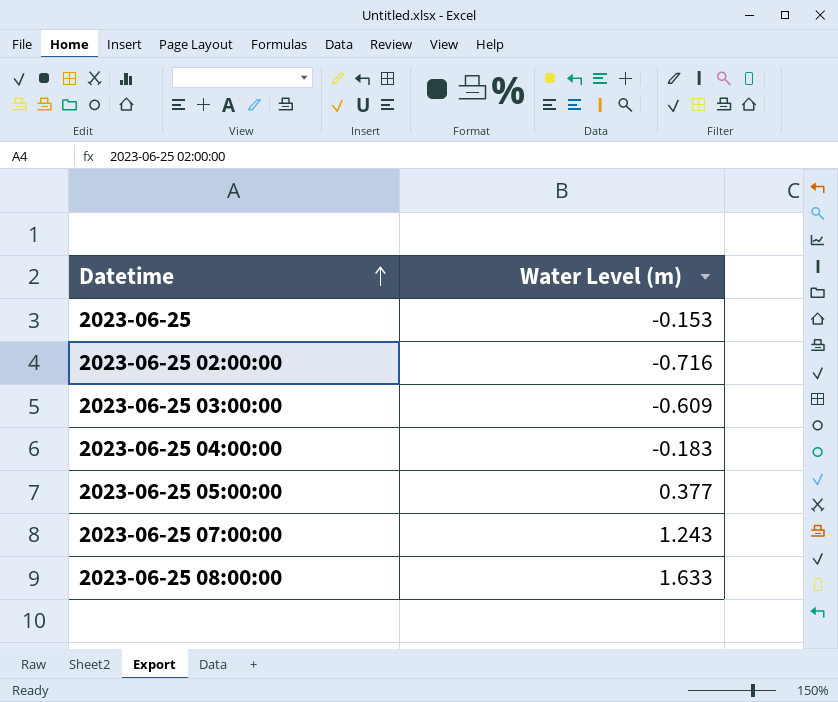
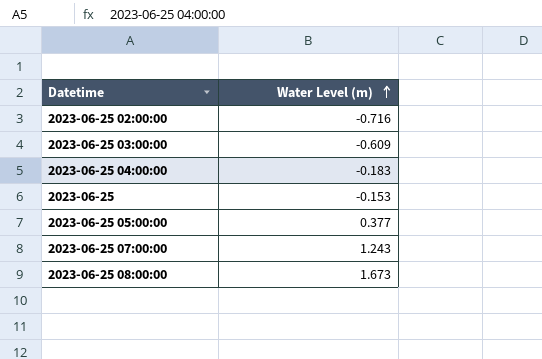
row order: Datetime ascending -> Water Level (m) ascending
2023-06-25 08:00:00 | Water Level (m): 1.633 -> 1.673

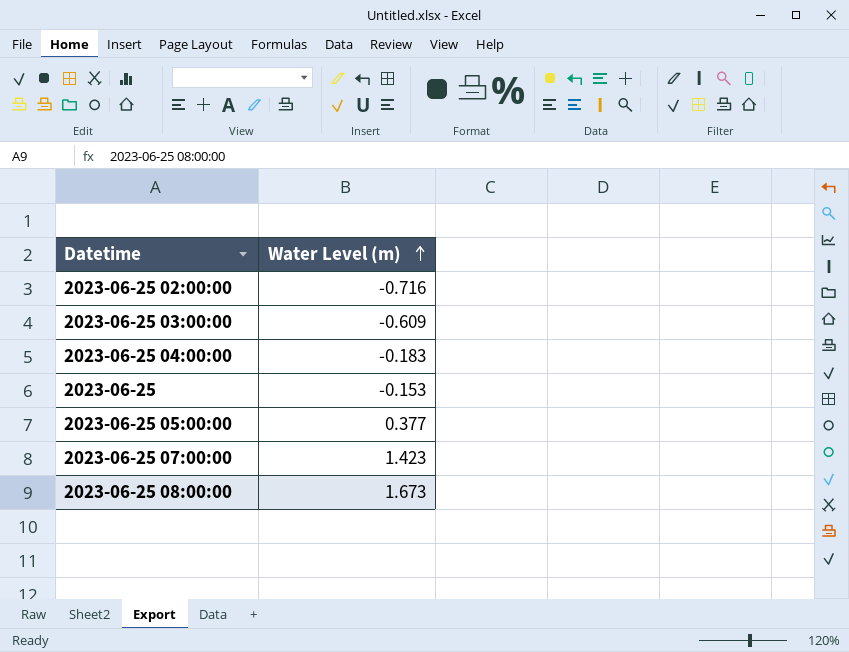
2023-06-25 07:00:00 | Water Level (m): 1.243 -> 1.423

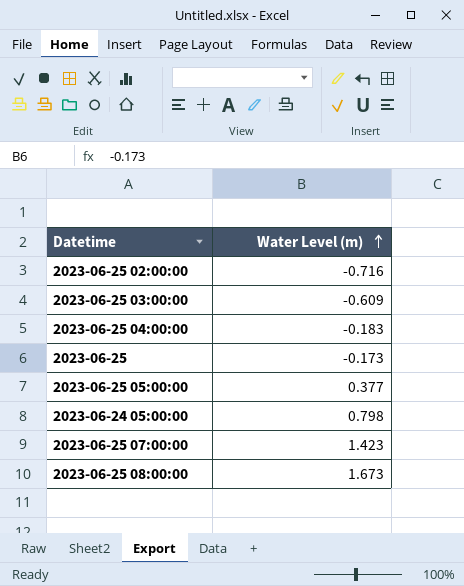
2023-06-25 | Water Level (m): -0.153 -> -0.173
row 2023-06-24 05:00:00: none -> 0.798

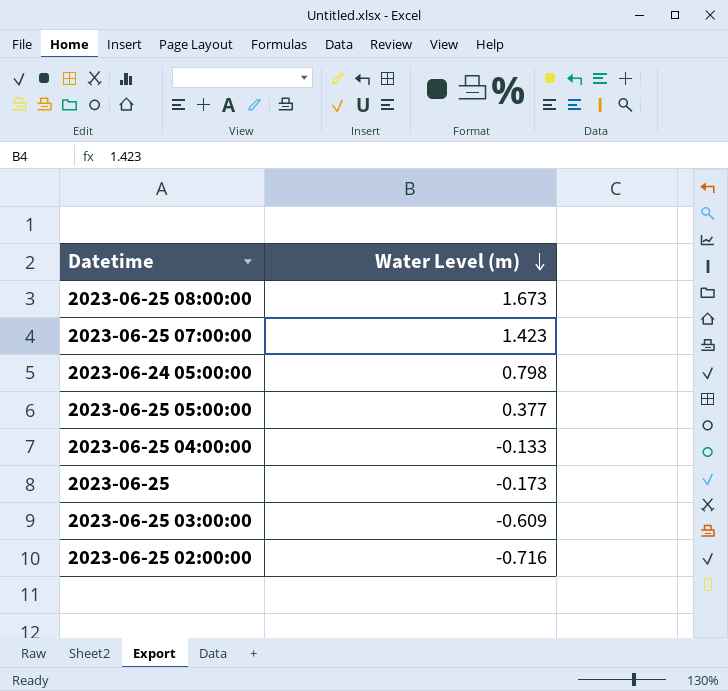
row order: Water Level (m) ascending -> Water Level (m) descending
2023-06-25 04:00:00 | Water Level (m): -0.183 -> -0.133

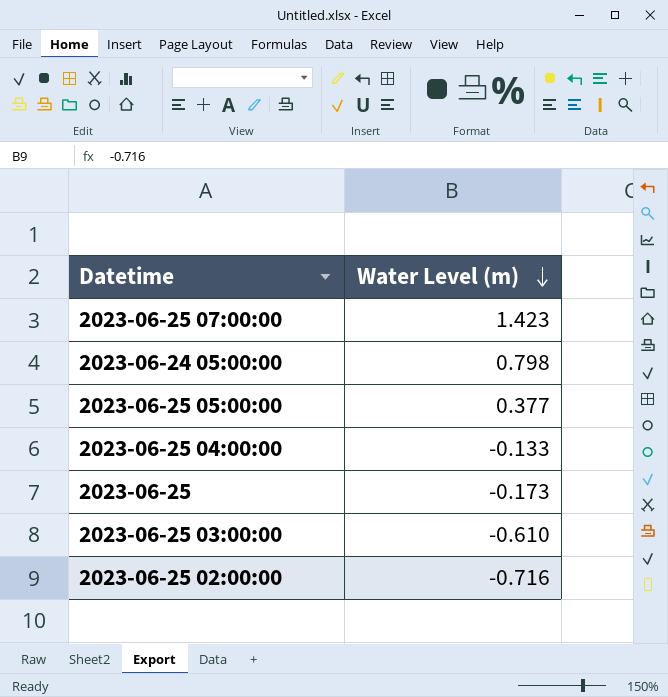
row 2023-06-25 08:00:00: 1.673 -> none
2023-06-25 03:00:00 | Water Level (m): -0.609 -> -0.610

